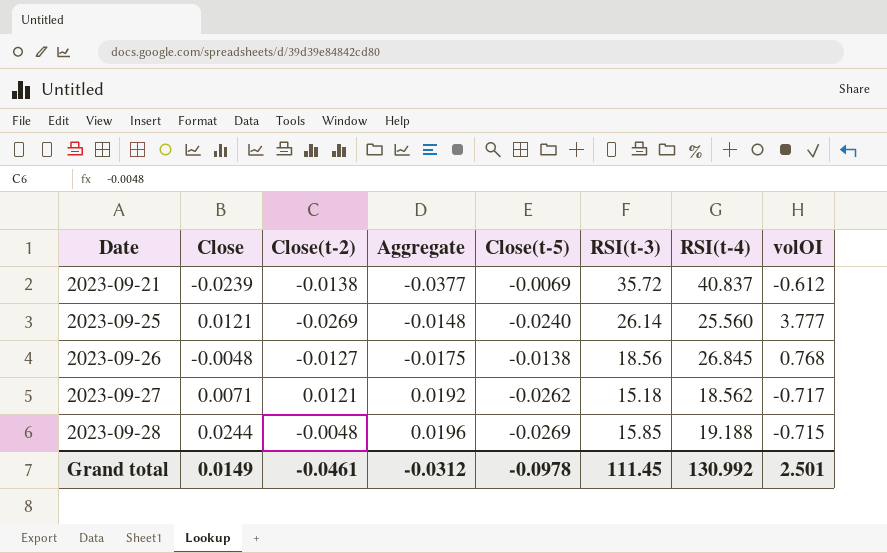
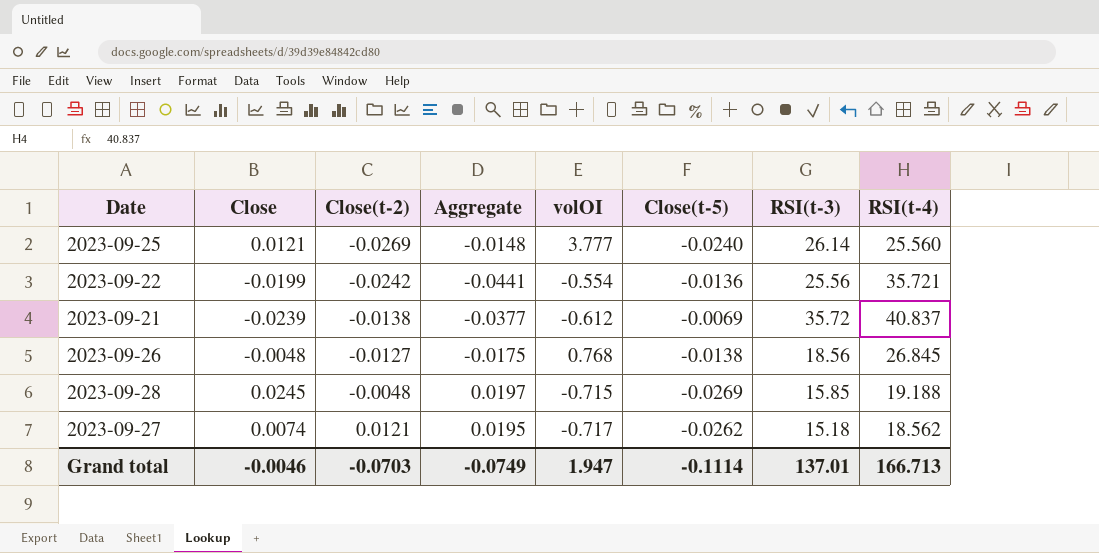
row order: Date ascending -> Close(t-2) ascending
column volOI | position: 8 -> 5
row 2023-09-22: none -> -0.0199 | -0.0242 | -0.0441 | -0.554 | -0.0136 | 25.56 | 35.721
2023-09-28 | Close: 0.0244 -> 0.0245
2023-09-28 | Aggregate: 0.0196 -> 0.0197
2023-09-27 | Close: 0.0071 -> 0.0074
2023-09-27 | Aggregate: 0.0192 -> 0.0195
Grand total | Close: 0.0149 -> -0.0046
Grand total | Close(t-2): -0.0461 -> -0.0703
Grand total | Aggregate: -0.0312 -> -0.0749
Grand total | volOI: 2.501 -> 1.947
Grand total | Close(t-5): -0.0978 -> -0.1114
Grand total | RSI(t-3): 111.45 -> 137.01
Grand total | RSI(t-4): 130.992 -> 166.713

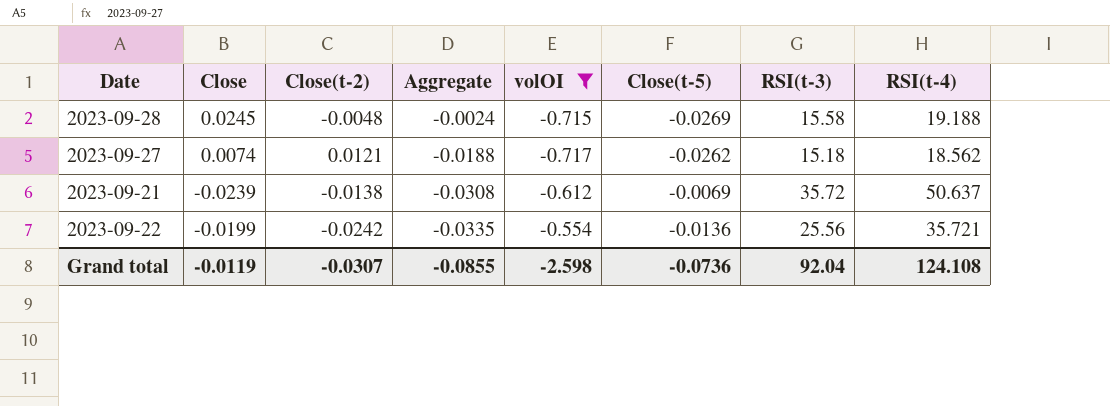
filter: none -> volOI <= -0.554
row order: Close(t-2) ascending -> Aggregate descending
column Aggregate | formula: [Close] + [Close(t-2)] -> [Close] + [Close(t-5)]
2023-09-28 | RSI(t-3): 15.85 -> 15.58
2023-09-21 | RSI(t-4): 40.837 -> 50.637
Grand total | Close: -0.0046 -> -0.0119
Grand total | Close(t-2): -0.0703 -> -0.0307
Grand total | Aggregate: -0.0749 -> -0.0855
Grand total | volOI: 1.947 -> -2.598
Grand total | Close(t-5): -0.1114 -> -0.0736
Grand total | RSI(t-3): 137.01 -> 92.04
Grand total | RSI(t-4): 166.713 -> 124.108

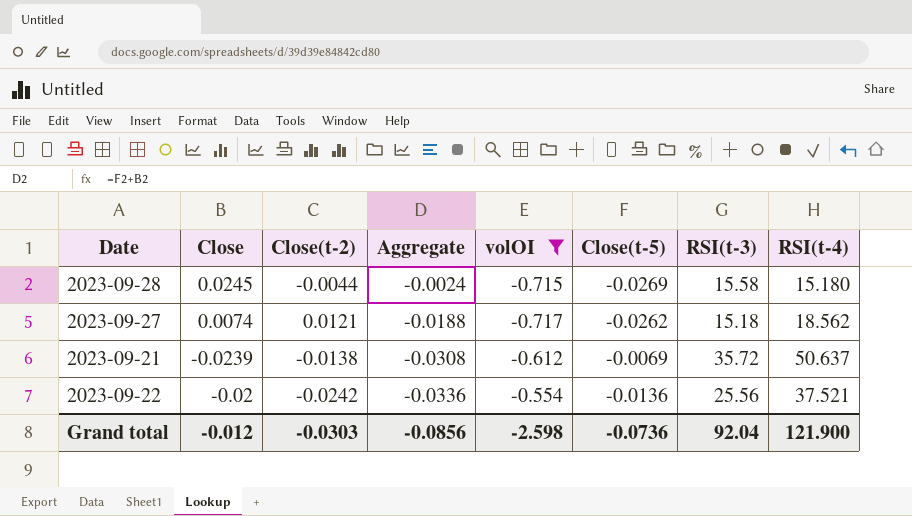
2023-09-28 | Close(t-2): -0.0048 -> -0.0044
2023-09-28 | RSI(t-4): 19.188 -> 15.180
2023-09-22 | Close: -0.0199 -> -0.02
2023-09-22 | Aggregate: -0.0335 -> -0.0336
2023-09-22 | RSI(t-4): 35.721 -> 37.521
Grand total | Close: -0.0119 -> -0.012
Grand total | Close(t-2): -0.0307 -> -0.0303
Grand total | Aggregate: -0.0855 -> -0.0856
Grand total | RSI(t-4): 124.108 -> 121.900

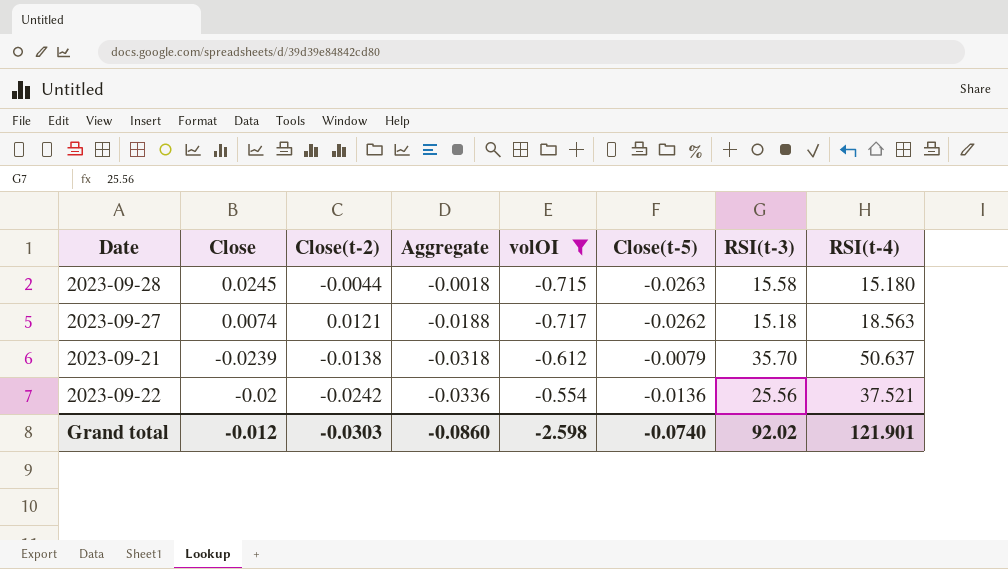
2023-09-28 | Aggregate: -0.0024 -> -0.0018
2023-09-28 | Close(t-5): -0.0269 -> -0.0263
2023-09-27 | RSI(t-4): 18.562 -> 18.563
2023-09-21 | Aggregate: -0.0308 -> -0.0318
2023-09-21 | Close(t-5): -0.0069 -> -0.0079
2023-09-21 | RSI(t-3): 35.72 -> 35.70
Grand total | Aggregate: -0.0856 -> -0.0860
Grand total | Close(t-5): -0.0736 -> -0.0740
Grand total | RSI(t-3): 92.04 -> 92.02
Grand total | RSI(t-4): 121.900 -> 121.901

